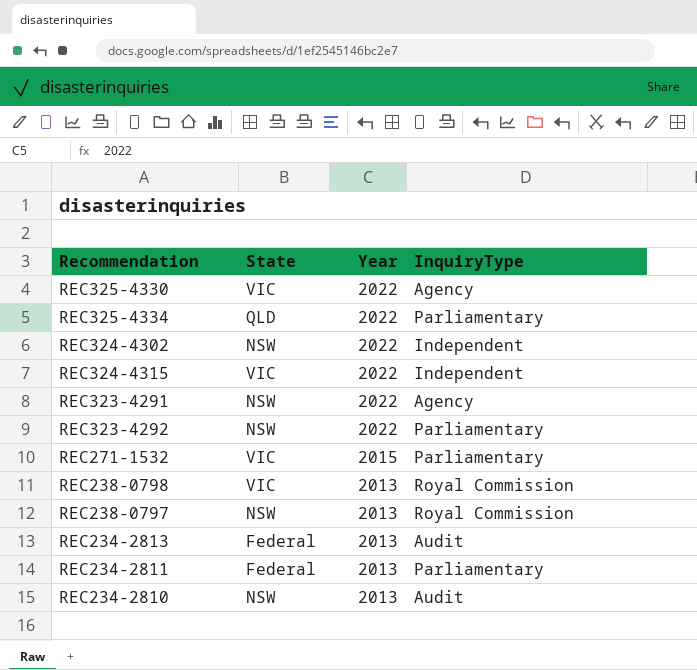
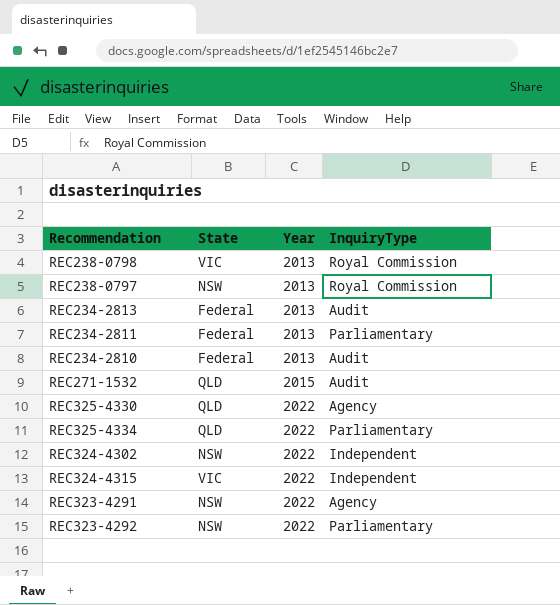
row order: Year descending -> Year ascending
REC234-2810 | State: NSW -> Federal
REC271-1532 | State: VIC -> QLD
REC271-1532 | InquiryType: Parliamentary -> Audit
REC325-4330 | State: VIC -> QLD

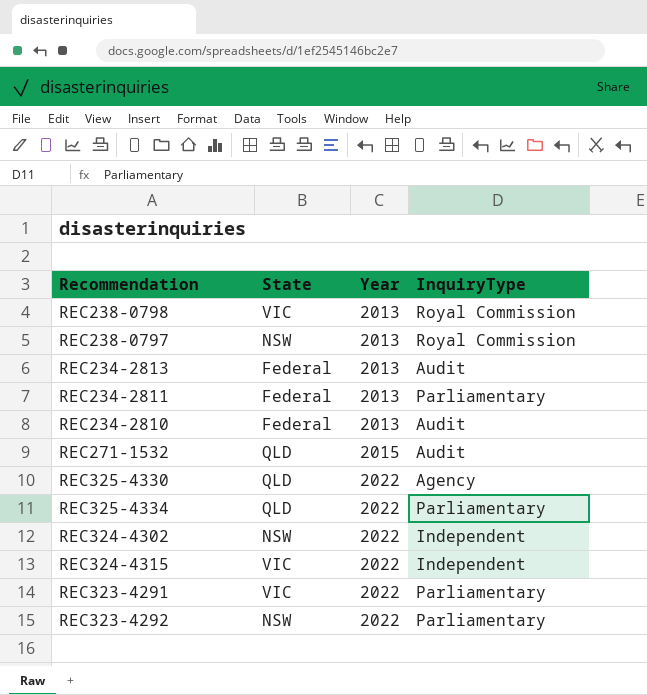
REC323-4291 | State: NSW -> VIC
REC323-4291 | InquiryType: Agency -> Parliamentary

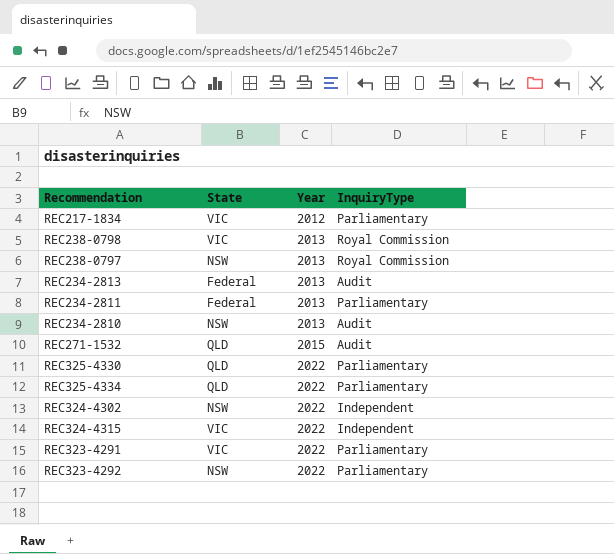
row REC217-1834: none -> VIC | 2012 | Parliamentary
REC234-2810 | State: Federal -> NSW
REC325-4330 | InquiryType: Agency -> Parliamentary

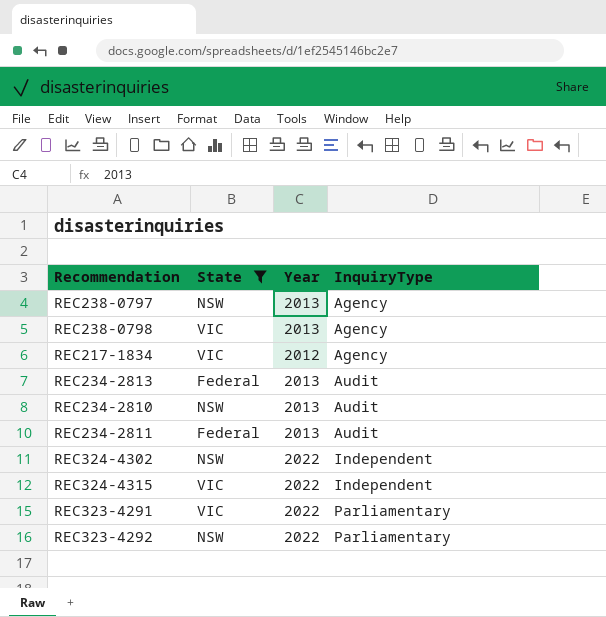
filter: none -> State != QLD
row order: Year ascending -> InquiryType ascending
REC238-0797 | InquiryType: Royal Commission -> Agency
REC238-0798 | InquiryType: Royal Commission -> Agency
REC217-1834 | InquiryType: Parliamentary -> Agency
REC234-2811 | InquiryType: Parliamentary -> Audit

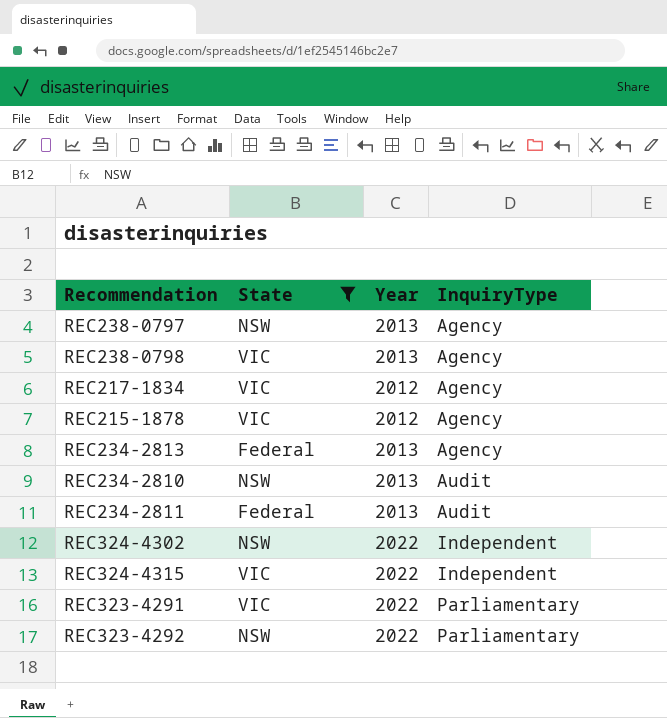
row REC215-1878: none -> VIC | 2012 | Agency
REC234-2813 | InquiryType: Audit -> Agency

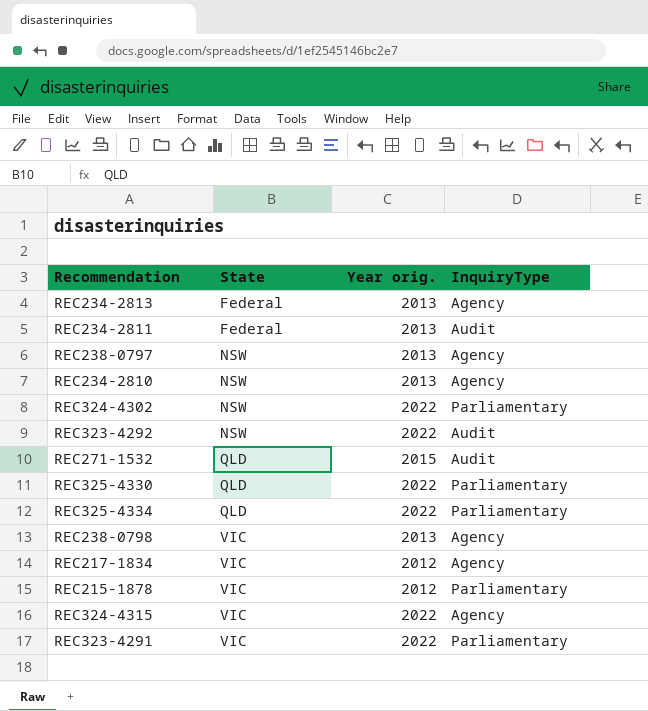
filter: State != QLD -> none
row order: InquiryType ascending -> State ascending
column name: Year -> Year orig.
REC234-2810 | InquiryType: Audit -> Agency
REC324-4302 | InquiryType: Independent -> Parliamentary
REC323-4292 | InquiryType: Parliamentary -> Audit
REC215-1878 | InquiryType: Agency -> Parliamentary
REC324-4315 | InquiryType: Independent -> Agency

